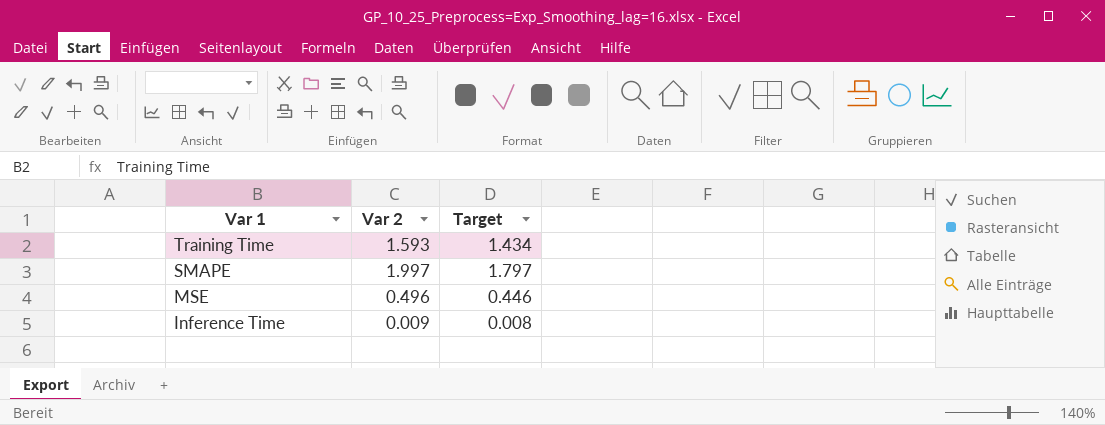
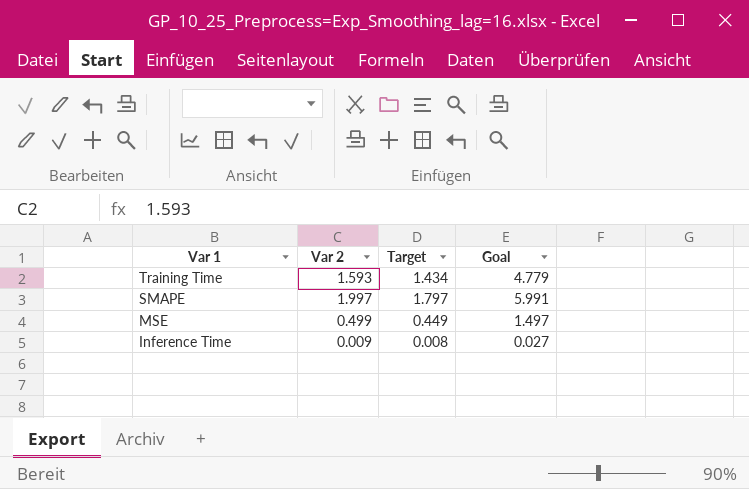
column Goal | formula: none -> [Var 2] * 3
MSE | Var 2: 0.496 -> 0.499
MSE | Target: 0.446 -> 0.449

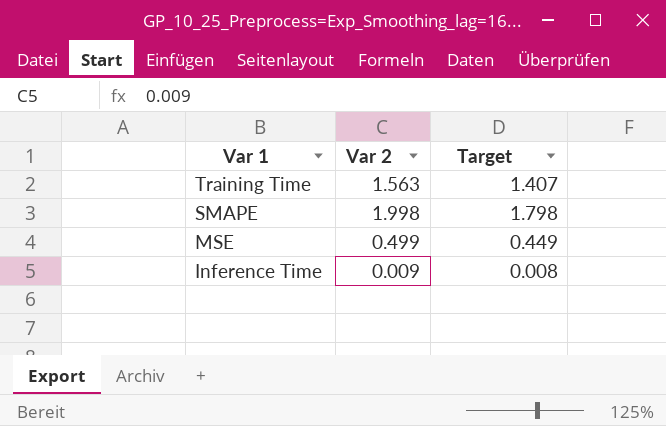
column Goal | formula: [Var 2] * 3 -> none
Training Time | Var 2: 1.593 -> 1.563
Training Time | Target: 1.434 -> 1.407
SMAPE | Var 2: 1.997 -> 1.998
SMAPE | Target: 1.797 -> 1.798

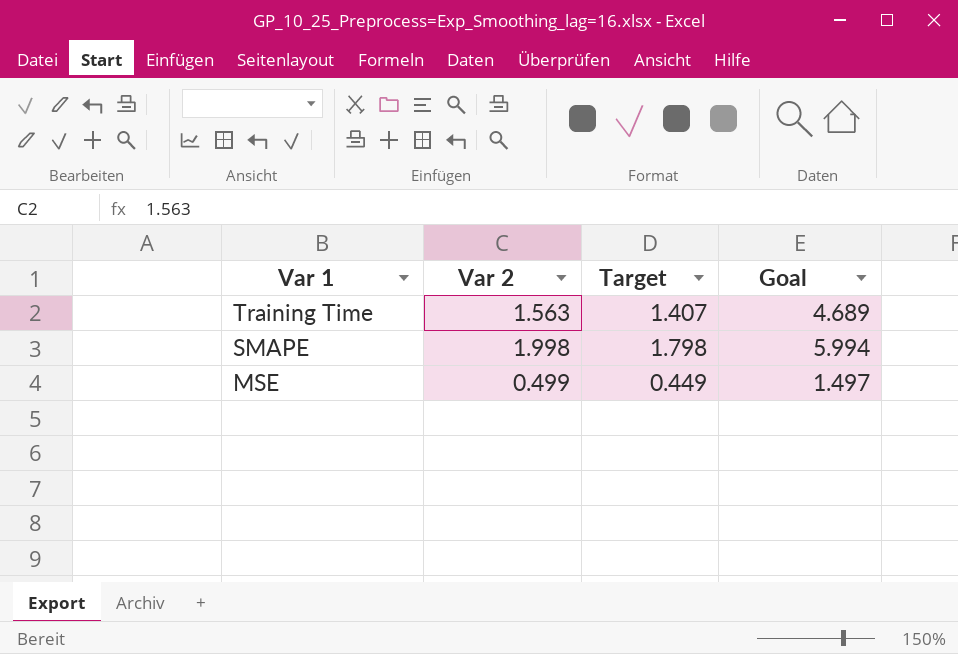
column Goal | formula: none -> [Var 2] * 3
row Inference Time: 0.009 | 0.008 -> none

